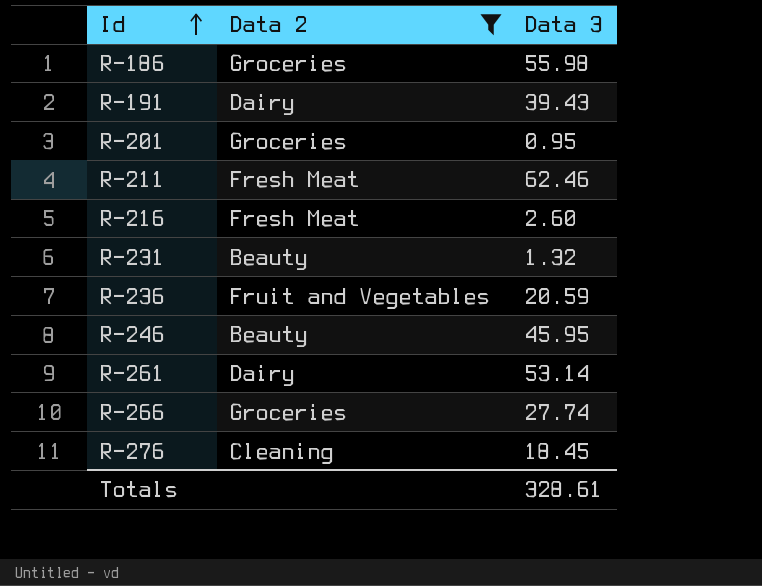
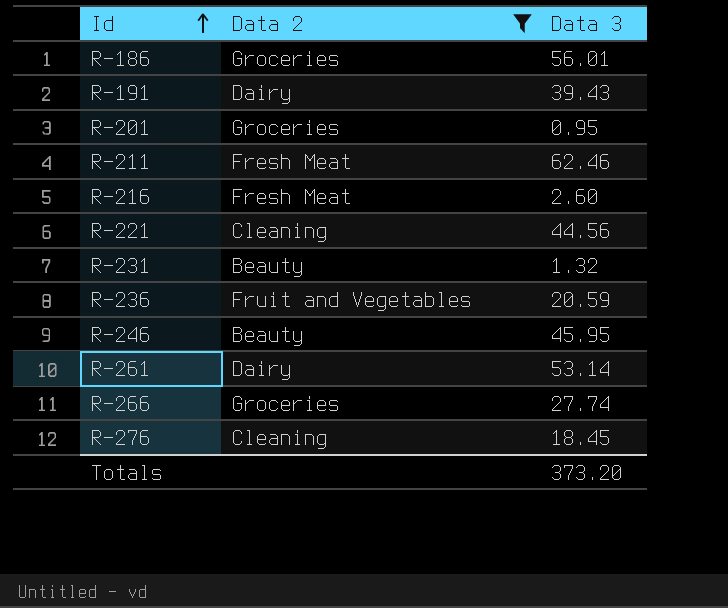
R-186 | Data 3: 55.98 -> 56.01
row R-221: none -> Cleaning | 44.56
Totals | Data 3: 328.61 -> 373.20

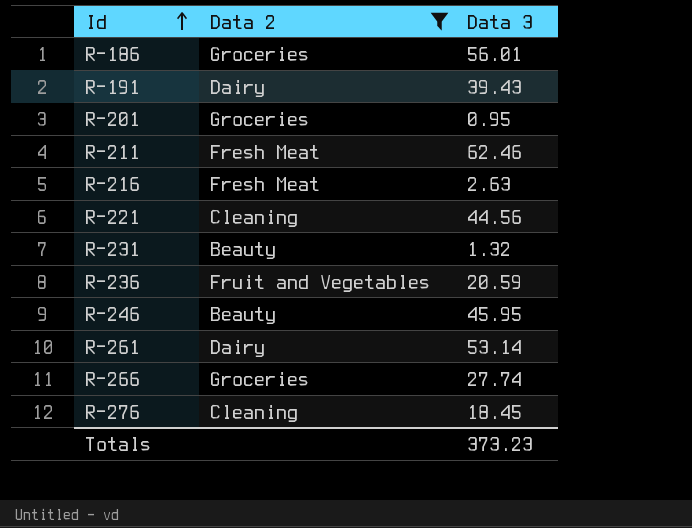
R-216 | Data 3: 2.60 -> 2.63
Totals | Data 3: 373.20 -> 373.23

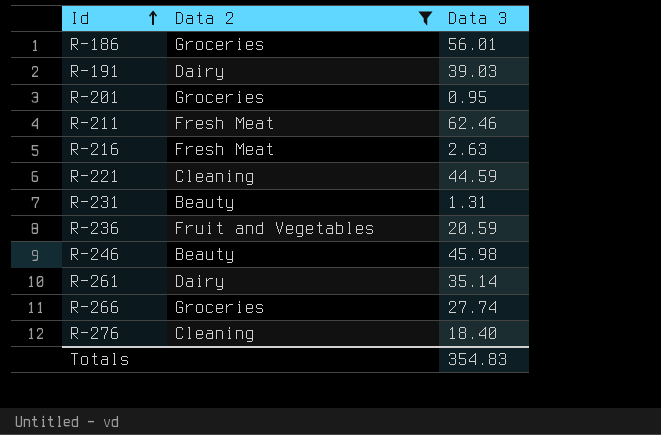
R-191 | Data 3: 39.43 -> 39.03
R-221 | Data 3: 44.56 -> 44.59
R-231 | Data 3: 1.32 -> 1.31
R-246 | Data 3: 45.95 -> 45.98
R-261 | Data 3: 53.14 -> 35.14
R-276 | Data 3: 18.45 -> 18.40
Totals | Data 3: 373.23 -> 354.83

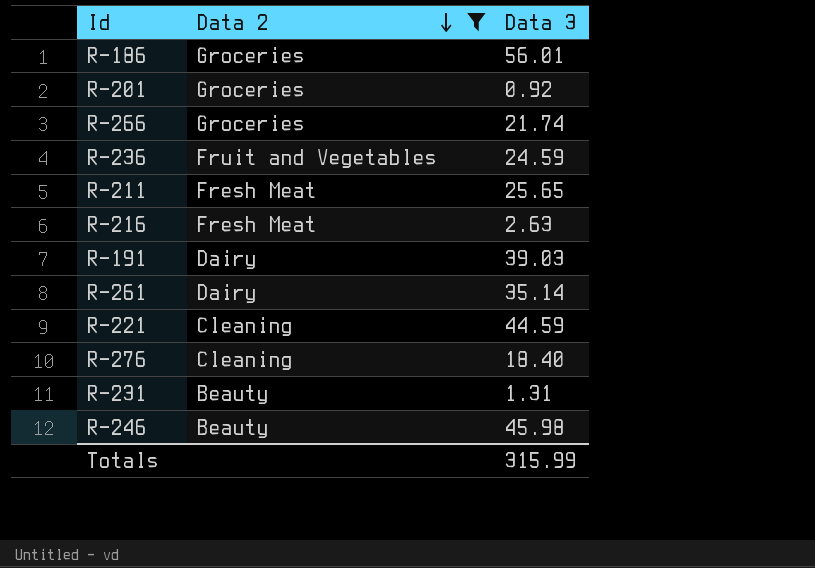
row order: Id ascending -> Data 2 descending
R-201 | Data 3: 0.95 -> 0.92
R-266 | Data 3: 27.74 -> 21.74
R-236 | Data 3: 20.59 -> 24.59
R-211 | Data 3: 62.46 -> 25.65
Totals | Data 3: 354.83 -> 315.99

